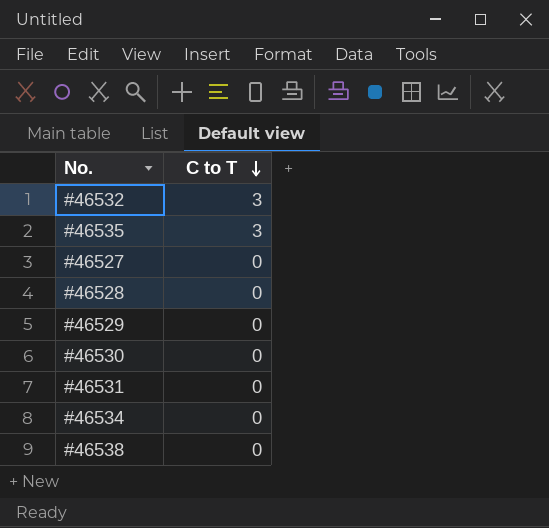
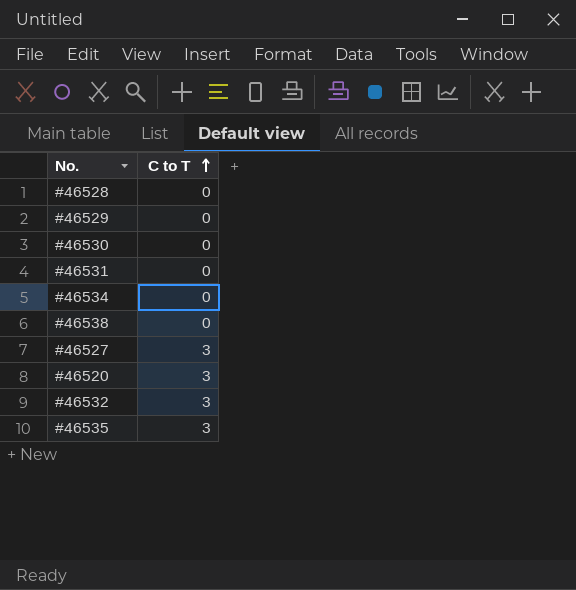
row order: C to T descending -> C to T ascending
#46527 | C to T: 0 -> 3
row #46520: none -> 3

